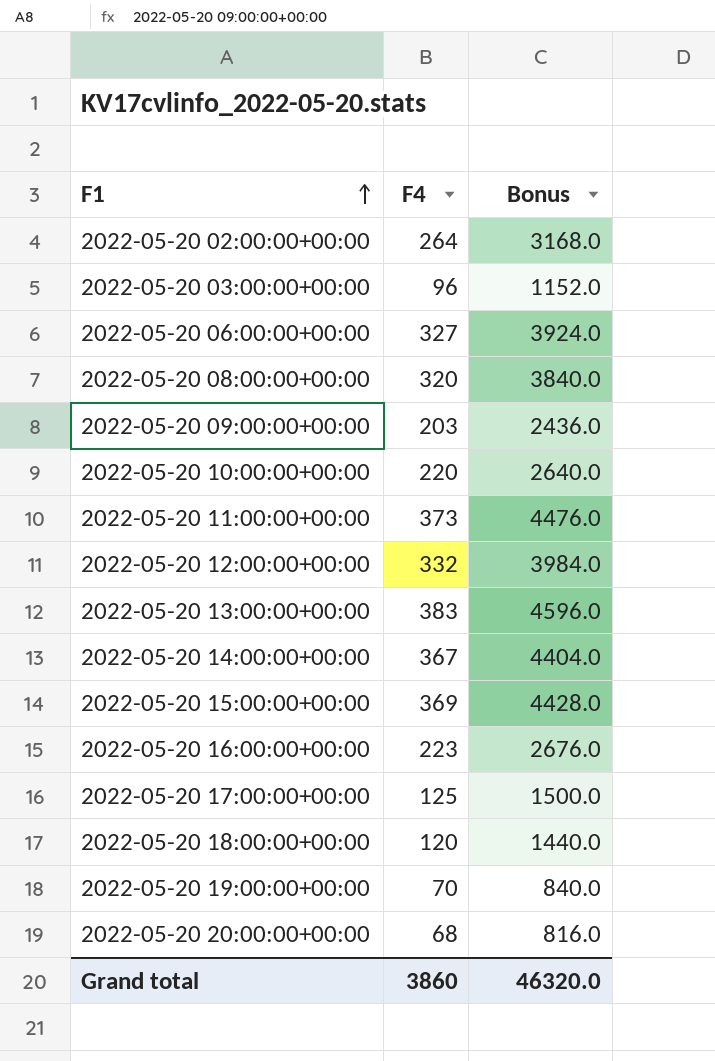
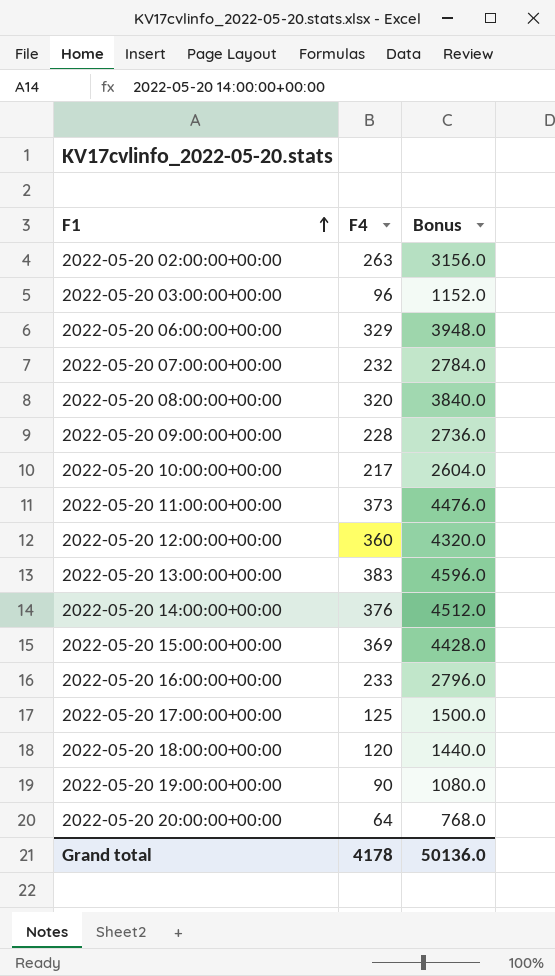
2022-05-20 02:00:00+00:00 | F4: 264 -> 263
2022-05-20 02:00:00+00:00 | Bonus: 3168.0 -> 3156.0
2022-05-20 06:00:00+00:00 | F4: 327 -> 329
2022-05-20 06:00:00+00:00 | Bonus: 3924.0 -> 3948.0
row 2022-05-20 07:00:00+00:00: none -> 232 | 2784.0
2022-05-20 09:00:00+00:00 | F4: 203 -> 228
2022-05-20 09:00:00+00:00 | Bonus: 2436.0 -> 2736.0
2022-05-20 10:00:00+00:00 | F4: 220 -> 217
2022-05-20 10:00:00+00:00 | Bonus: 2640.0 -> 2604.0
2022-05-20 12:00:00+00:00 | F4: 332 -> 360
2022-05-20 12:00:00+00:00 | Bonus: 3984.0 -> 4320.0
2022-05-20 14:00:00+00:00 | F4: 367 -> 376
2022-05-20 14:00:00+00:00 | Bonus: 4404.0 -> 4512.0
2022-05-20 16:00:00+00:00 | F4: 223 -> 233
2022-05-20 16:00:00+00:00 | Bonus: 2676.0 -> 2796.0
2022-05-20 19:00:00+00:00 | F4: 70 -> 90
2022-05-20 19:00:00+00:00 | Bonus: 840.0 -> 1080.0
2022-05-20 20:00:00+00:00 | F4: 68 -> 64
2022-05-20 20:00:00+00:00 | Bonus: 816.0 -> 768.0
Grand total | F4: 3860 -> 4178
Grand total | Bonus: 46320.0 -> 50136.0

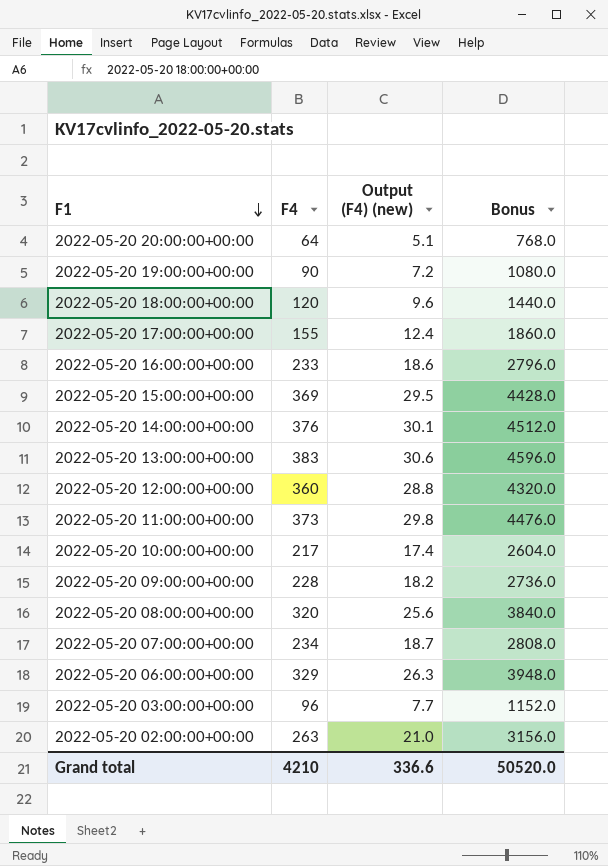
row order: F1 ascending -> F1 descending
column Output (F4) (new) | formula: none -> [F4] * 0.08
2022-05-20 17:00:00+00:00 | F4: 125 -> 155
2022-05-20 17:00:00+00:00 | Bonus: 1500.0 -> 1860.0
2022-05-20 07:00:00+00:00 | F4: 232 -> 234
2022-05-20 07:00:00+00:00 | Bonus: 2784.0 -> 2808.0
Grand total | F4: 4178 -> 4210
Grand total | Bonus: 50136.0 -> 50520.0

